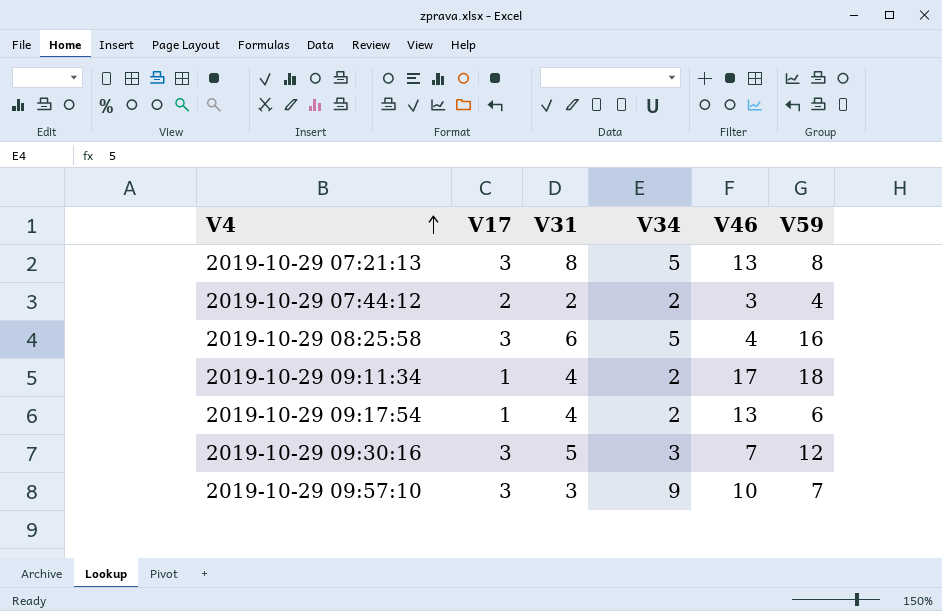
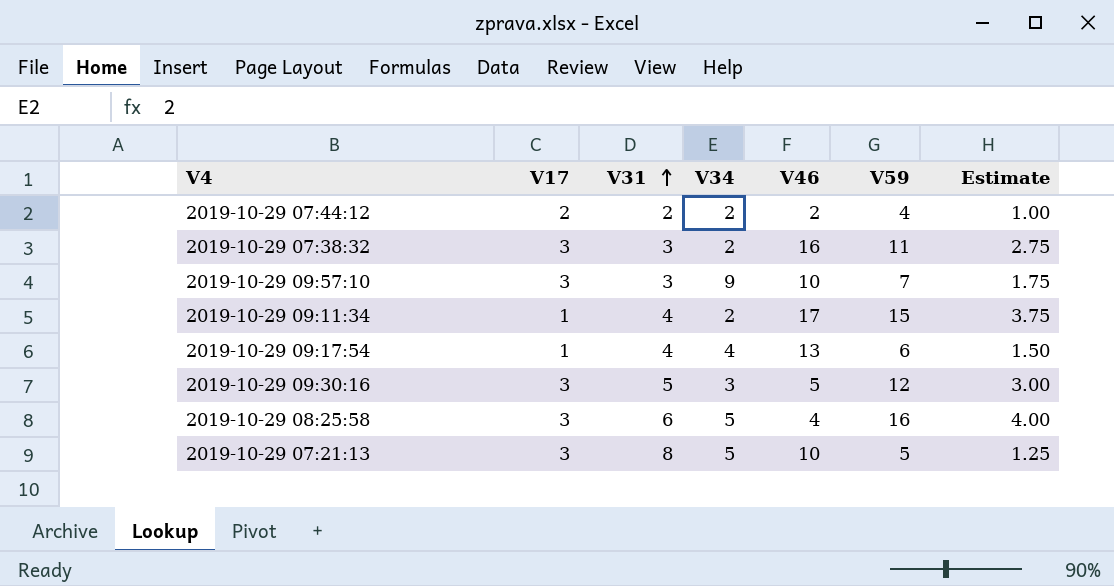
row order: V4 ascending -> V31 ascending
column Estimate | formula: none -> [V59] * 0.25
2019-10-29 07:44:12 | V46: 3 -> 2
row 2019-10-29 07:38:32: none -> 3 | 3 | 2 | 16 | 11 | 2.75
2019-10-29 09:11:34 | V59: 18 -> 15
2019-10-29 09:17:54 | V34: 2 -> 4
2019-10-29 09:30:16 | V46: 7 -> 5
2019-10-29 07:21:13 | V46: 13 -> 10
2019-10-29 07:21:13 | V59: 8 -> 5

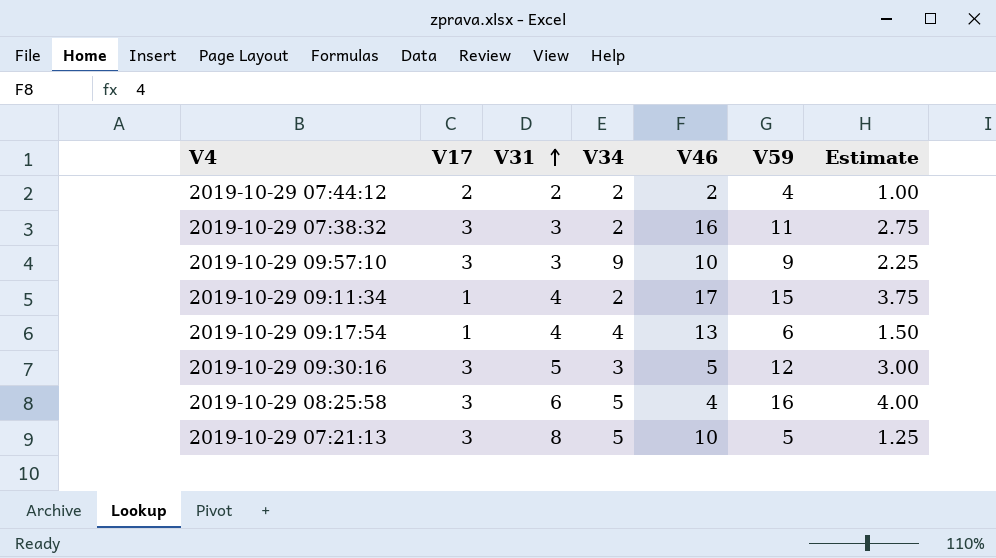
2019-10-29 09:57:10 | V59: 7 -> 9
2019-10-29 09:57:10 | Estimate: 1.75 -> 2.25

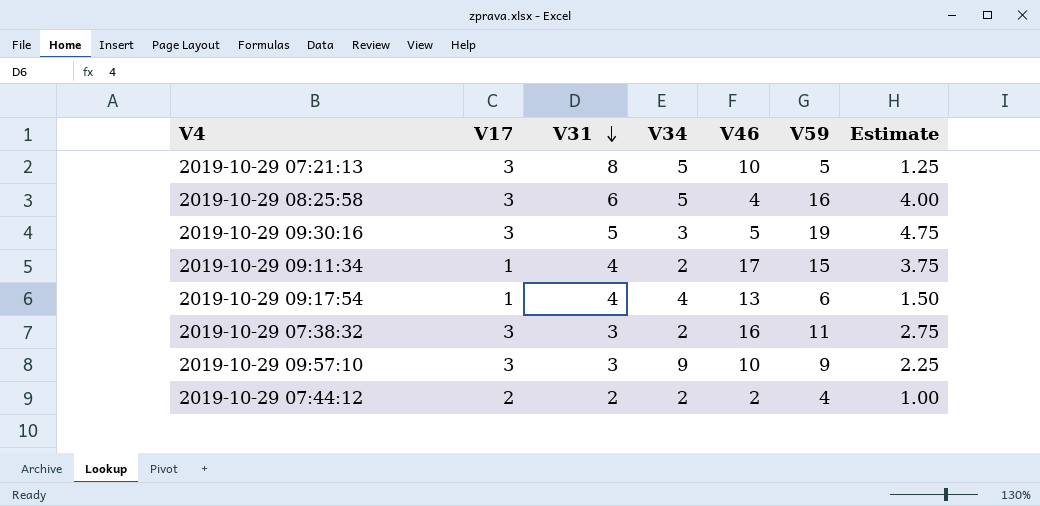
row order: V31 ascending -> V31 descending
2019-10-29 09:30:16 | V59: 12 -> 19
2019-10-29 09:30:16 | Estimate: 3.00 -> 4.75

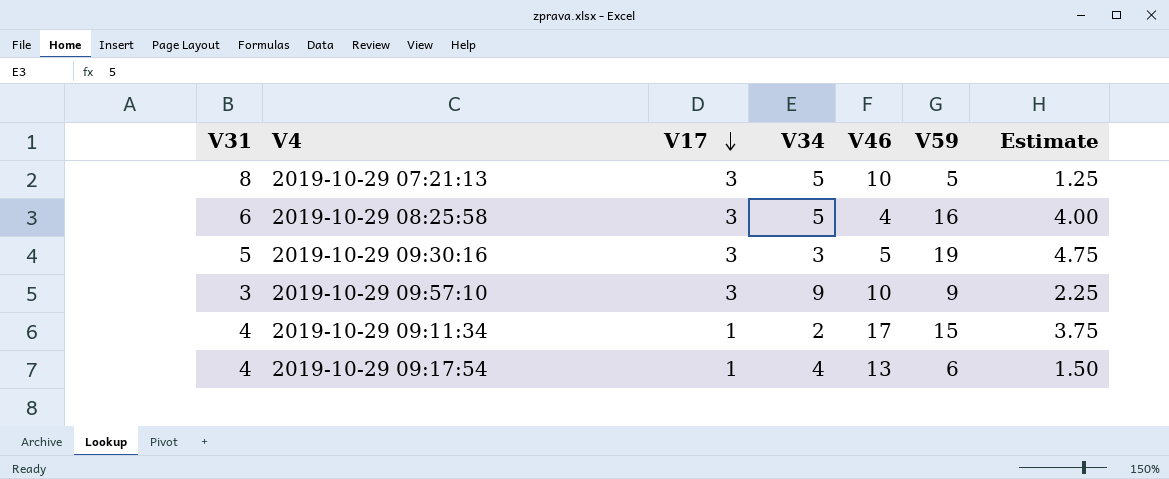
row order: V31 descending -> V17 descending
column V31 | position: 3 -> 1
row 2019-10-29 07:38:32: 3 | 3 | 2 | 16 | 11 | 2.75 -> none
row 2019-10-29 07:44:12: 2 | 2 | 2 | 2 | 4 | 1.00 -> none

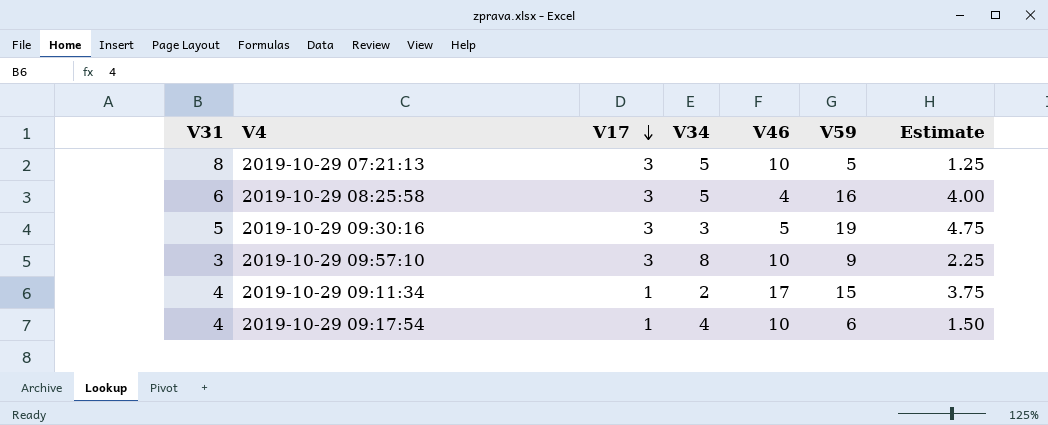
2019-10-29 09:57:10 | V34: 9 -> 8
2019-10-29 09:17:54 | V46: 13 -> 10

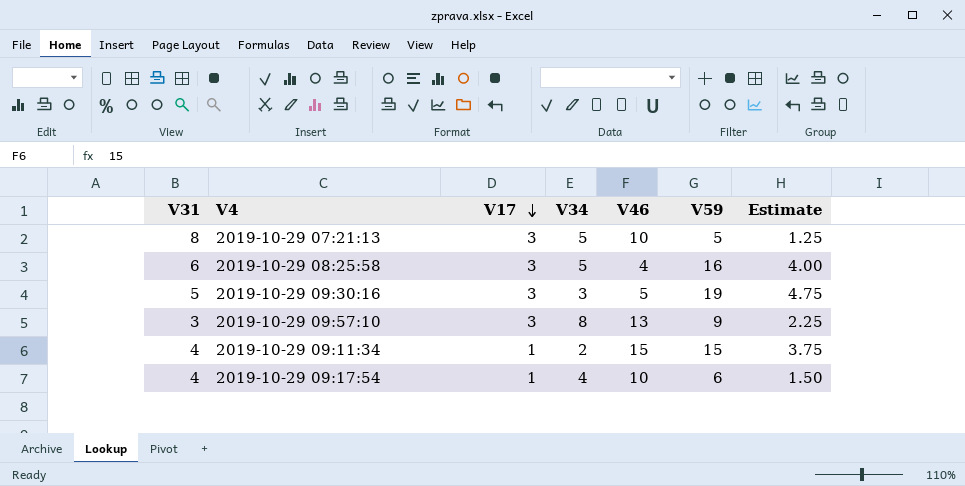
2019-10-29 09:57:10 | V46: 10 -> 13
2019-10-29 09:11:34 | V46: 17 -> 15

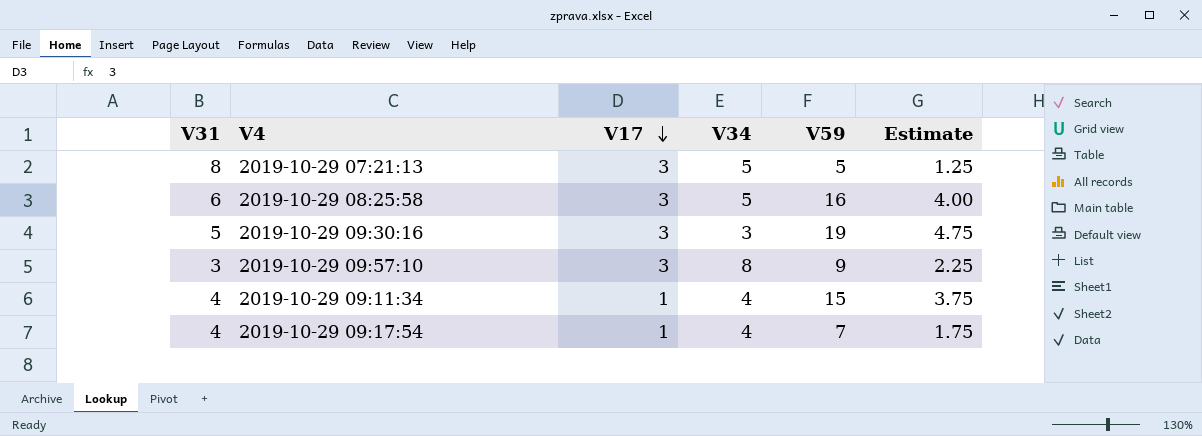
column V46 | position: 5 -> none
2019-10-29 09:11:34 | V34: 2 -> 4
2019-10-29 09:17:54 | V59: 6 -> 7
2019-10-29 09:17:54 | Estimate: 1.50 -> 1.75

